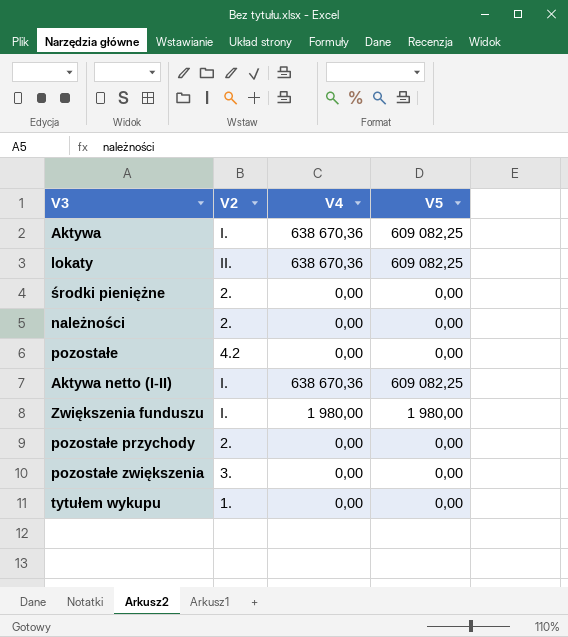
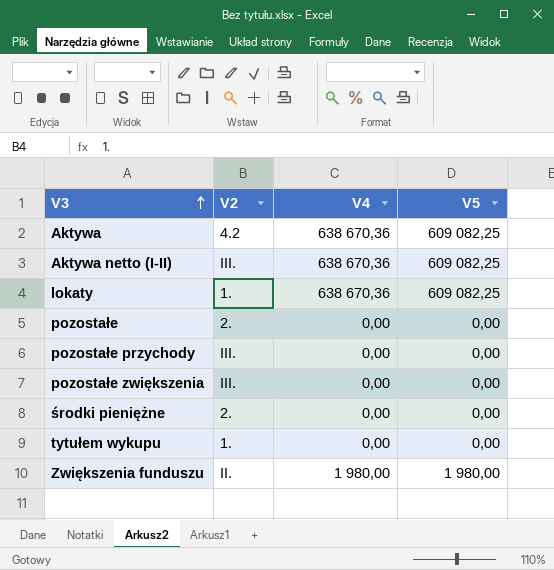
row order: none -> V3 ascending
row należności: 2. | 0,00 | 0,00 -> none
Aktywa | V2: I. -> 4.2
Aktywa netto (I-II) | V2: I. -> III.
lokaty | V2: II. -> 1.
pozostałe | V2: 4.2 -> 2.
pozostałe przychody | V2: 2. -> III.
pozostałe zwiększenia | V2: 3. -> III.
Zwiększenia funduszu | V2: I. -> II.

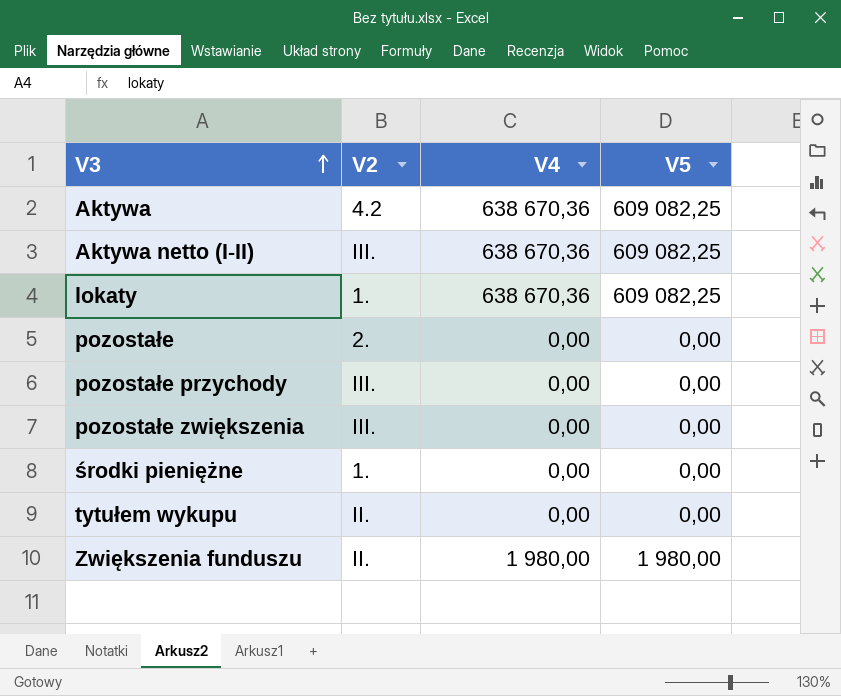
środki pieniężne | V2: 2. -> 1.
tytułem wykupu | V2: 1. -> II.

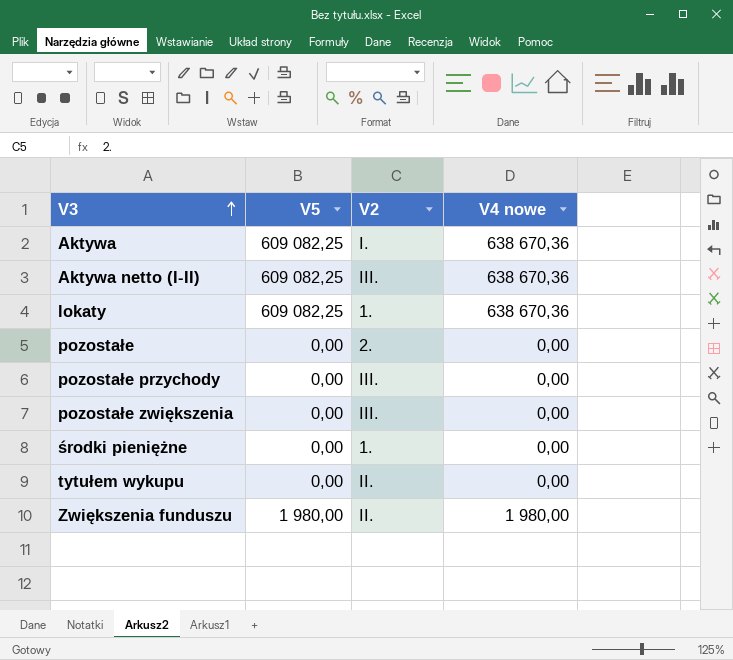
column V5 | position: 4 -> 2
column name: V4 -> V4 nowe
Aktywa | V2: 4.2 -> I.

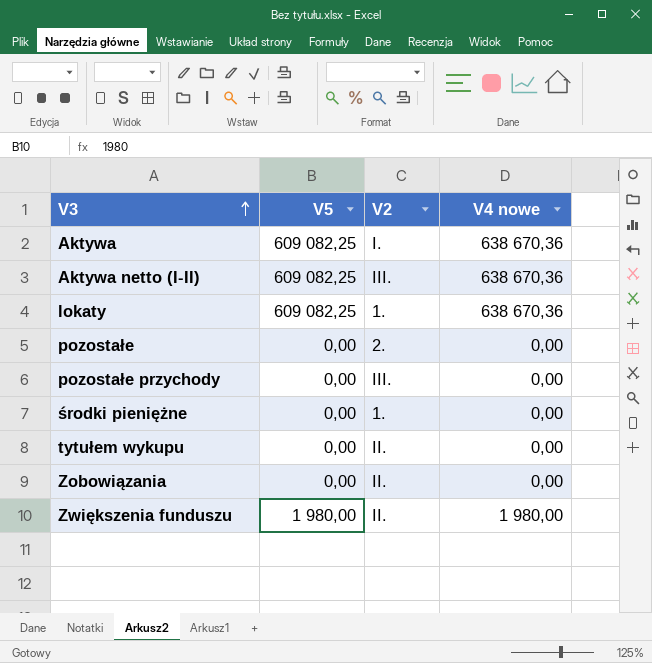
row pozostałe zwiększenia: 0,00 | III. | 0,00 -> none
row Zobowiązania: none -> 0,00 | II. | 0,00

